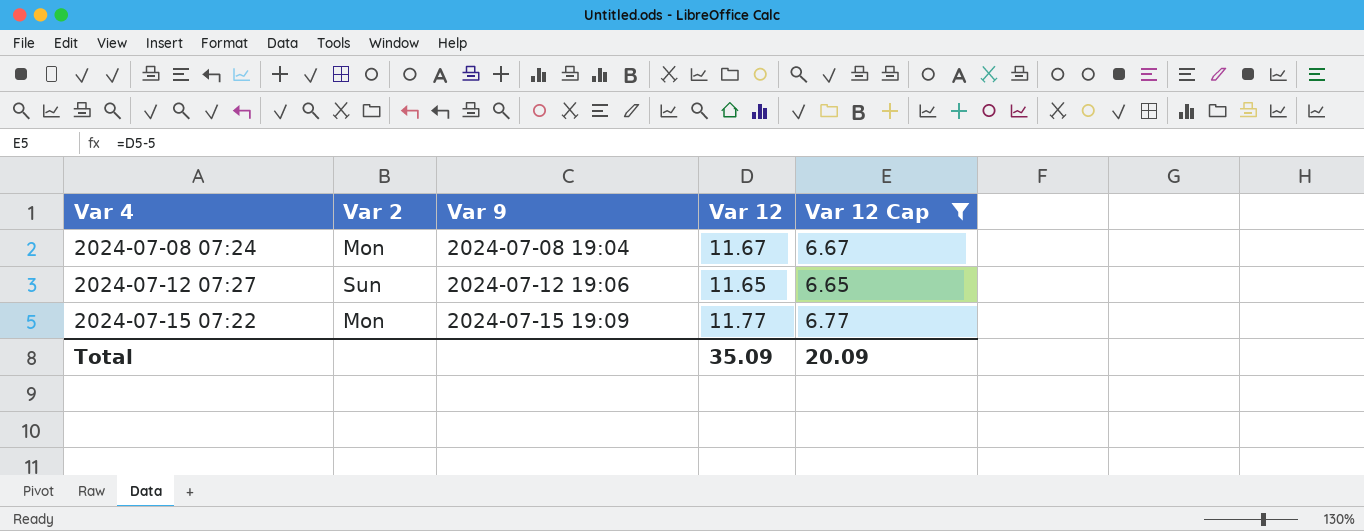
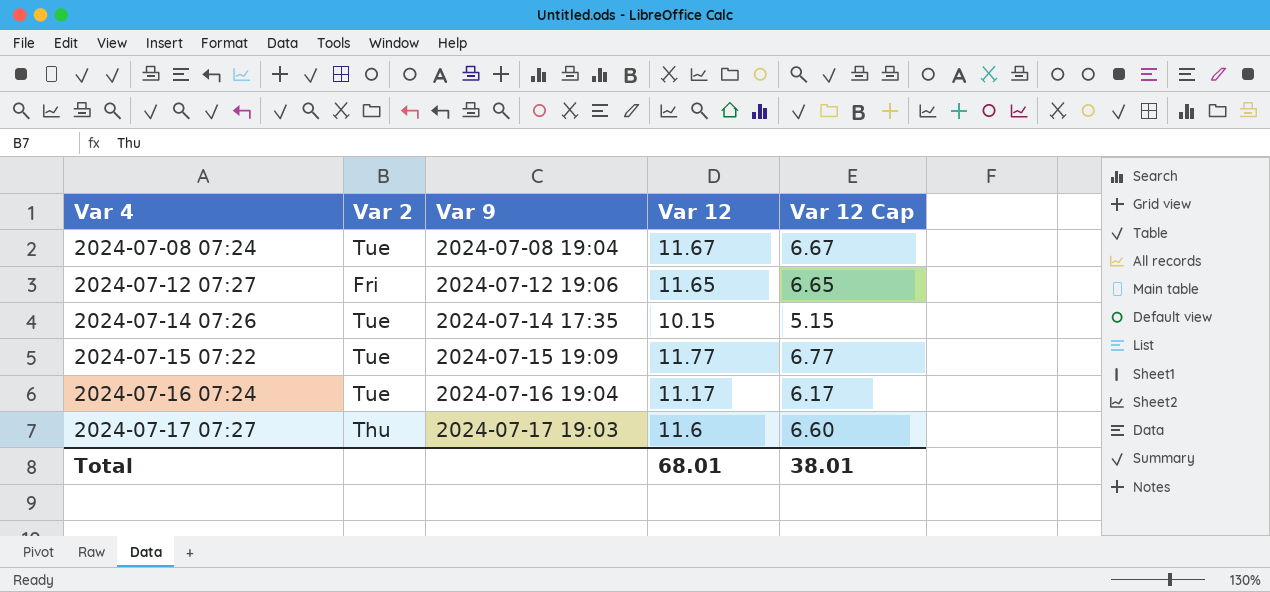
filter: Var 12 Cap >= 6.65 -> none
2024-07-08 07:24 | Var 2: Mon -> Tue
2024-07-12 07:27 | Var 2: Sun -> Fri
2024-07-15 07:22 | Var 2: Mon -> Tue
Total | Var 12: 35.09 -> 68.01
Total | Var 12 Cap: 20.09 -> 38.01

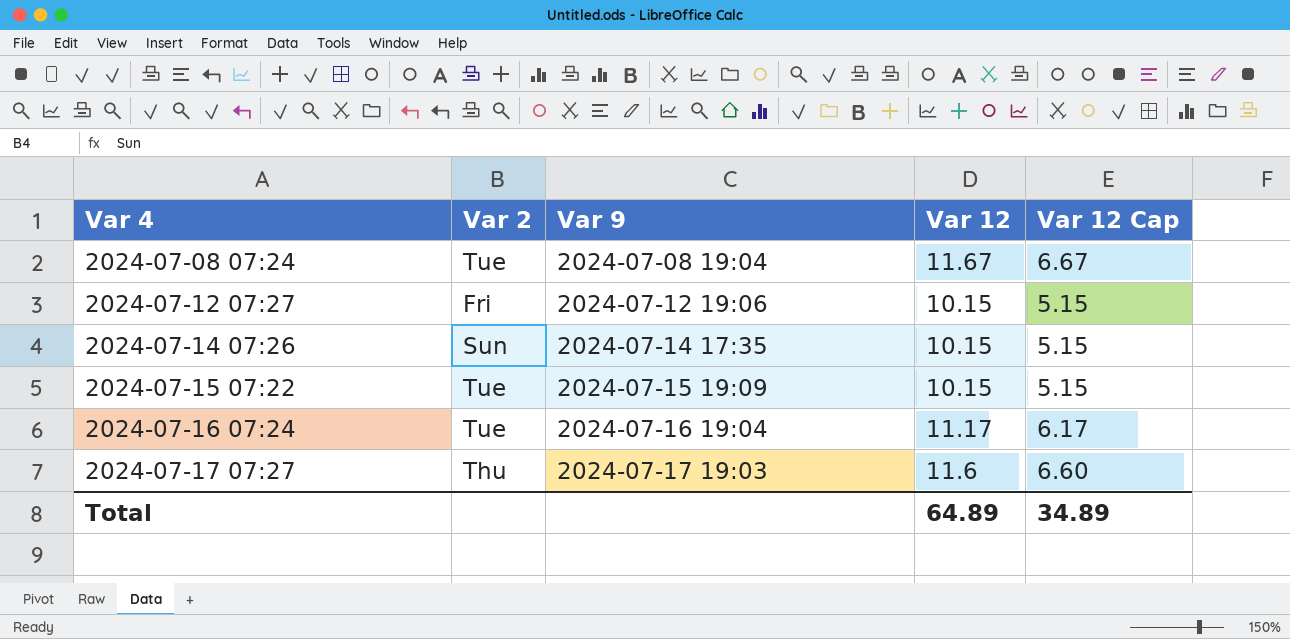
2024-07-12 07:27 | Var 12: 11.65 -> 10.15
2024-07-12 07:27 | Var 12 Cap: 6.65 -> 5.15
2024-07-14 07:26 | Var 2: Tue -> Sun
2024-07-15 07:22 | Var 12: 11.77 -> 10.15
2024-07-15 07:22 | Var 12 Cap: 6.77 -> 5.15
Total | Var 12: 68.01 -> 64.89
Total | Var 12 Cap: 38.01 -> 34.89

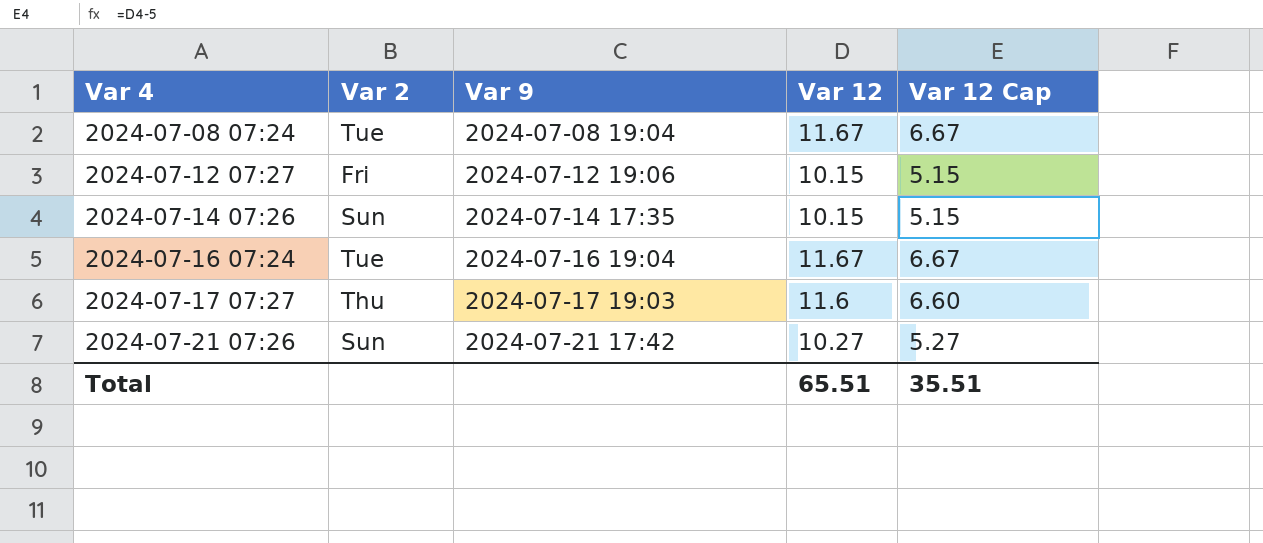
row 2024-07-15 07:22: Tue | 2024-07-15 19:09 | 10.15 | 5.15 -> none
2024-07-16 07:24 | Var 12: 11.17 -> 11.67
2024-07-16 07:24 | Var 12 Cap: 6.17 -> 6.67
row 2024-07-21 07:26: none -> Sun | 2024-07-21 17:42 | 10.27 | 5.27
Total | Var 12: 64.89 -> 65.51
Total | Var 12 Cap: 34.89 -> 35.51

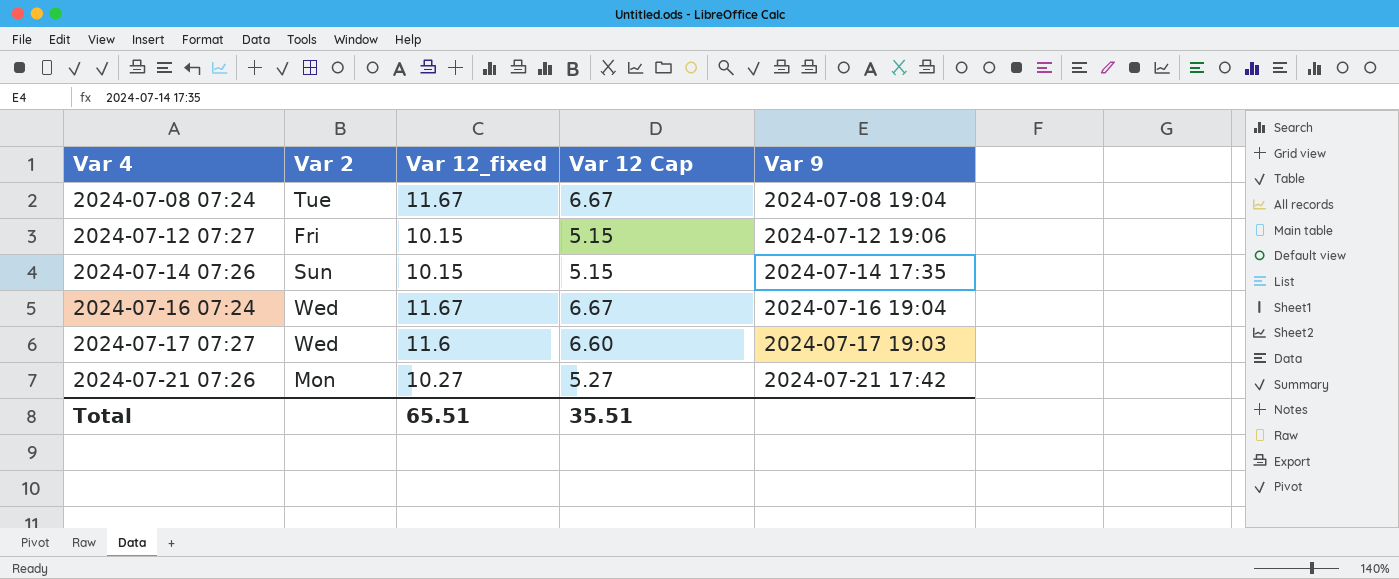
column name: Var 12 -> Var 12_fixed
column Var 9 | position: 3 -> 5
2024-07-16 07:24 | Var 2: Tue -> Wed
2024-07-17 07:27 | Var 2: Thu -> Wed
2024-07-21 07:26 | Var 2: Sun -> Mon

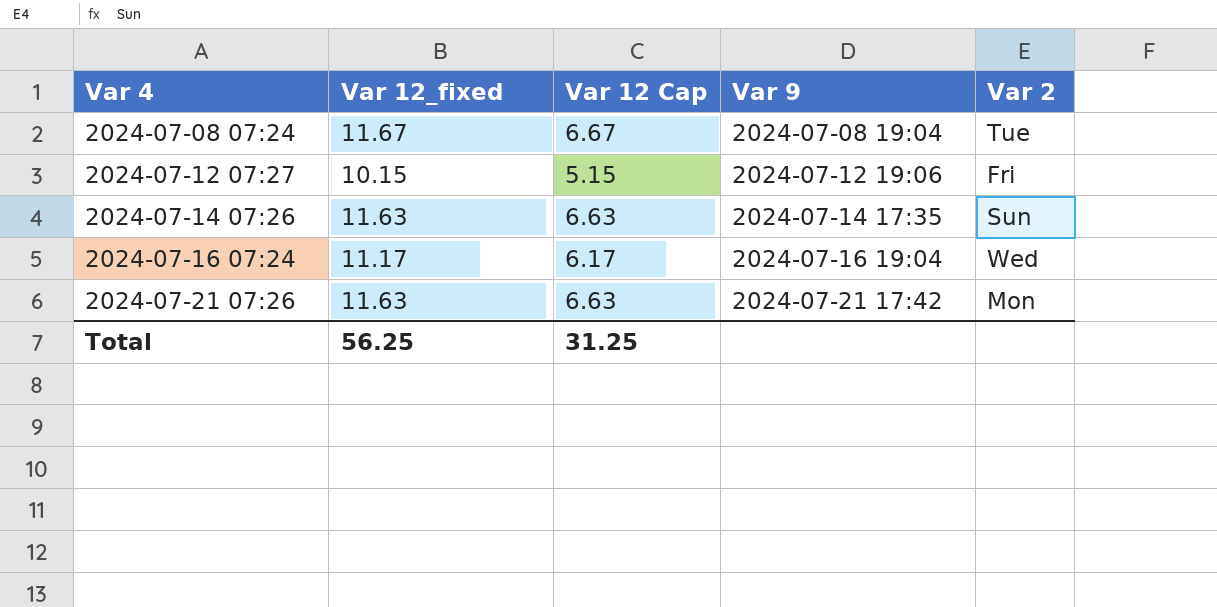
column Var 2 | position: 2 -> 5
row 2024-07-17 07:27: Wed | 11.6 | 6.60 | 2024-07-17 19:03 -> none
2024-07-14 07:26 | Var 12_fixed: 10.15 -> 11.63
2024-07-14 07:26 | Var 12 Cap: 5.15 -> 6.63
2024-07-16 07:24 | Var 12_fixed: 11.67 -> 11.17
2024-07-16 07:24 | Var 12 Cap: 6.67 -> 6.17
2024-07-21 07:26 | Var 12_fixed: 10.27 -> 11.63
2024-07-21 07:26 | Var 12 Cap: 5.27 -> 6.63
Total | Var 12_fixed: 65.51 -> 56.25
Total | Var 12 Cap: 35.51 -> 31.25

